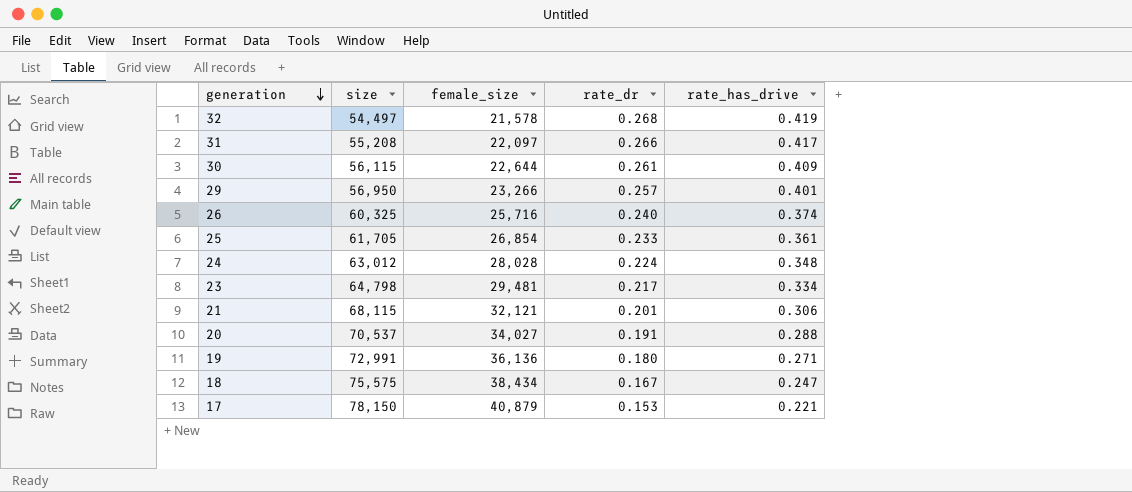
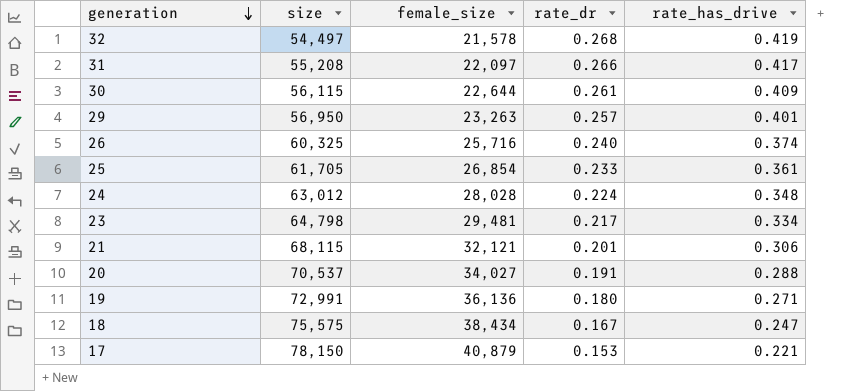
29 | female_size: 23,266 -> 23,263

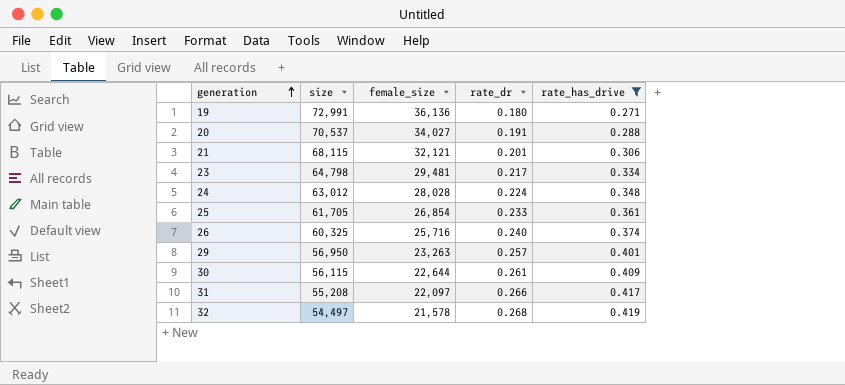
filter: none -> rate_has_drive >= 0.271
row order: generation descending -> generation ascending

